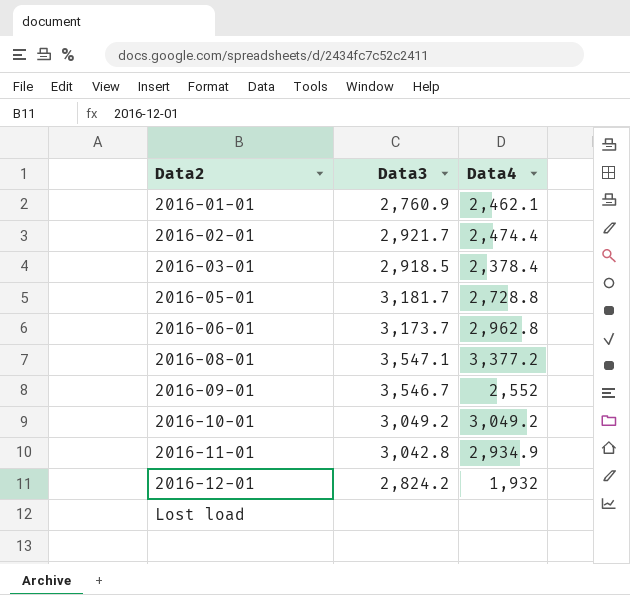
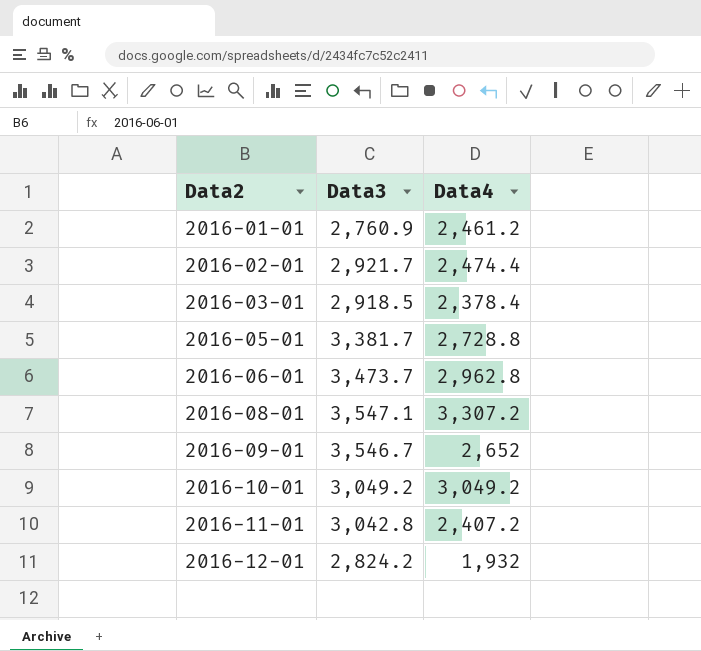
row Lost load: none | none -> none
2016-01-01 | Data4: 2,462.1 -> 2,461.2
2016-05-01 | Data3: 3,181.7 -> 3,381.7
2016-06-01 | Data3: 3,173.7 -> 3,473.7
2016-08-01 | Data4: 3,377.2 -> 3,307.2
2016-09-01 | Data4: 2,552 -> 2,652
2016-11-01 | Data4: 2,934.9 -> 2,407.2

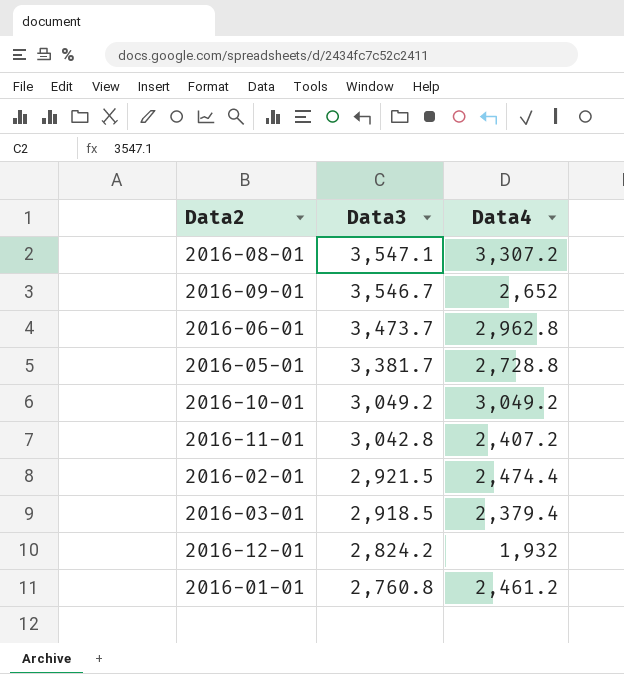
row order: Data2 ascending -> Data3 descending
2016-02-01 | Data3: 2,921.7 -> 2,921.5
2016-03-01 | Data4: 2,378.4 -> 2,379.4
2016-01-01 | Data3: 2,760.9 -> 2,760.8

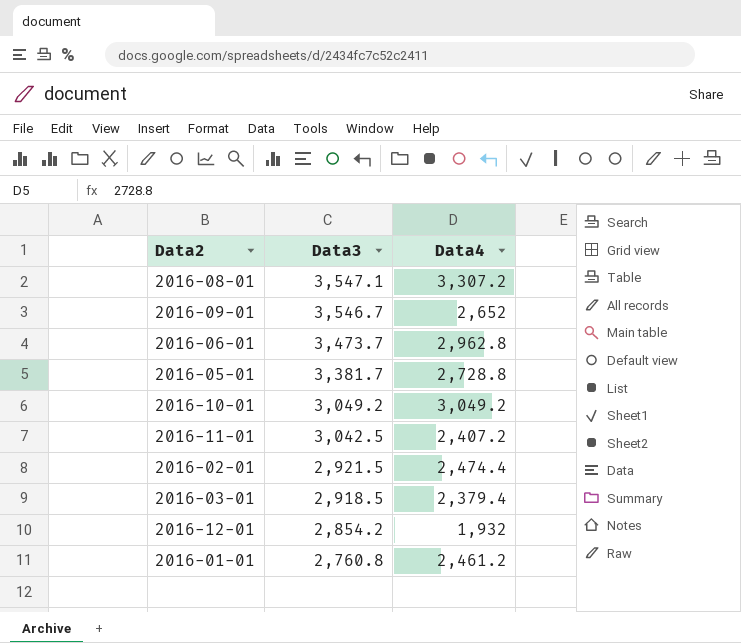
2016-11-01 | Data3: 3,042.8 -> 3,042.5
2016-12-01 | Data3: 2,824.2 -> 2,854.2

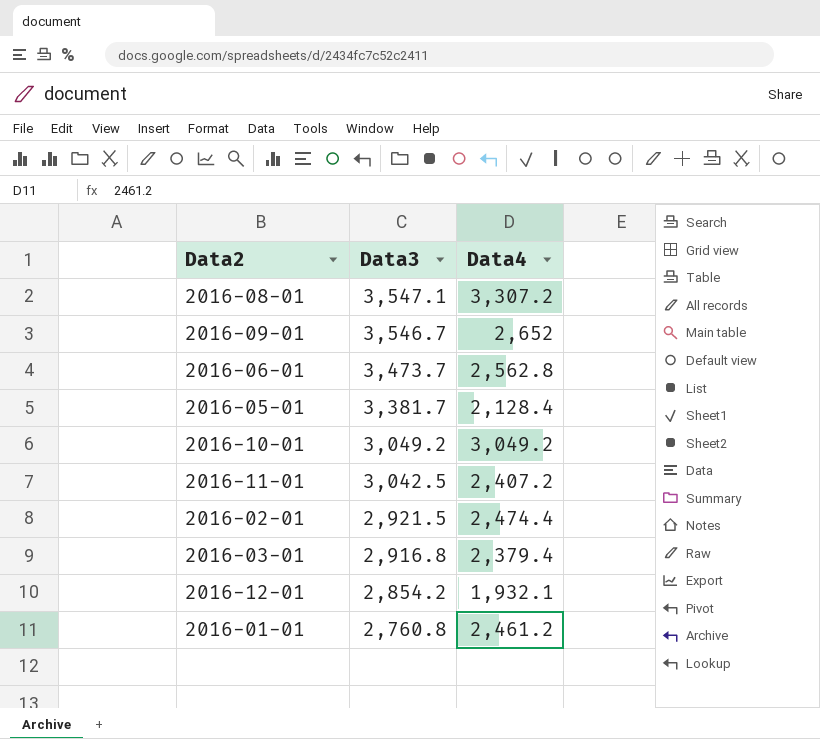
2016-06-01 | Data4: 2,962.8 -> 2,562.8
2016-05-01 | Data4: 2,728.8 -> 2,128.4
2016-03-01 | Data3: 2,918.5 -> 2,916.8
2016-12-01 | Data4: 1,932 -> 1,932.1

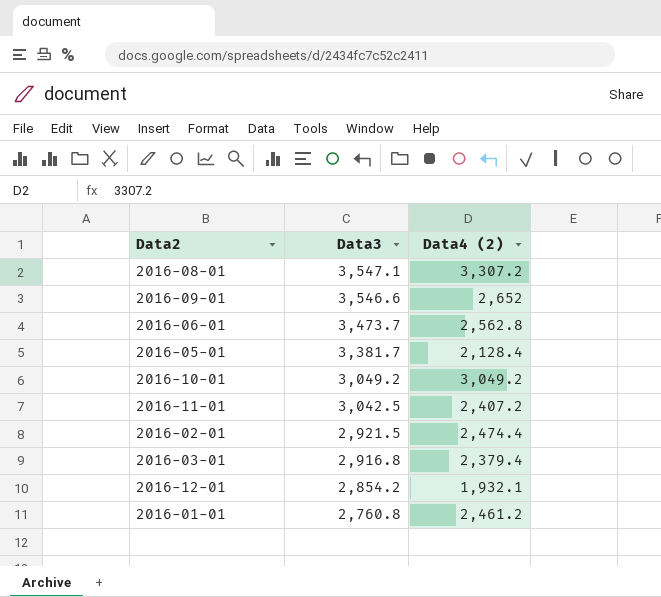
column name: Data4 -> Data4 (2)
2016-09-01 | Data3: 3,546.7 -> 3,546.6

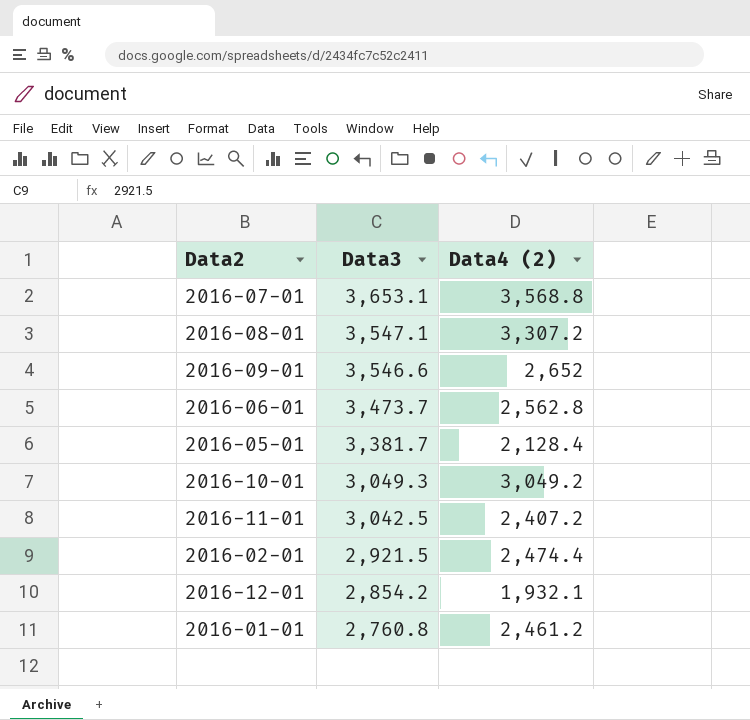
row 2016-03-01: 2,916.8 | 2,379.4 -> none
row 2016-07-01: none -> 3,653.1 | 3,568.8
2016-10-01 | Data3: 3,049.2 -> 3,049.3

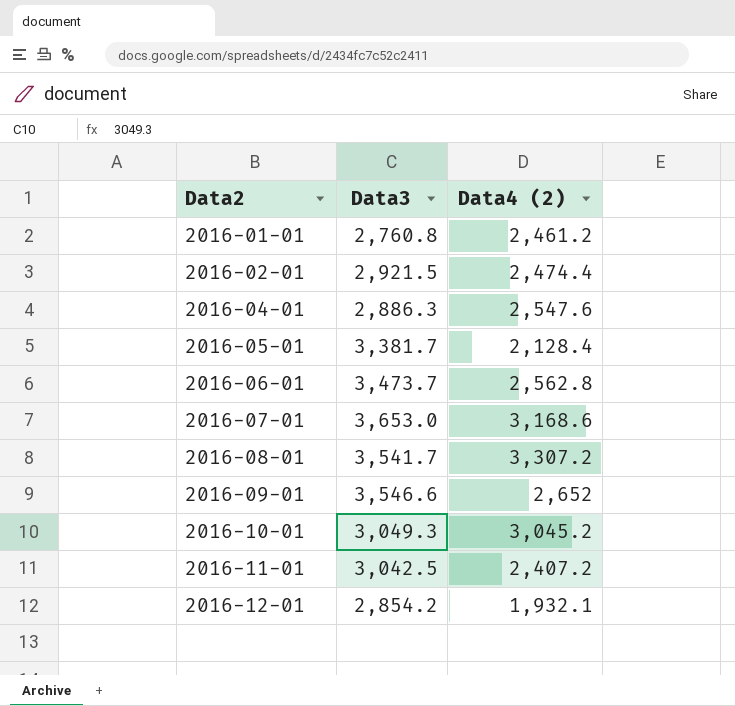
row order: Data3 descending -> Data2 ascending
row 2016-04-01: none -> 2,886.3 | 2,547.6
2016-07-01 | Data3: 3,653.1 -> 3,653.0
2016-07-01 | Data4 (2): 3,568.8 -> 3,168.6
2016-08-01 | Data3: 3,547.1 -> 3,541.7
2016-10-01 | Data4 (2): 3,049.2 -> 3,045.2

